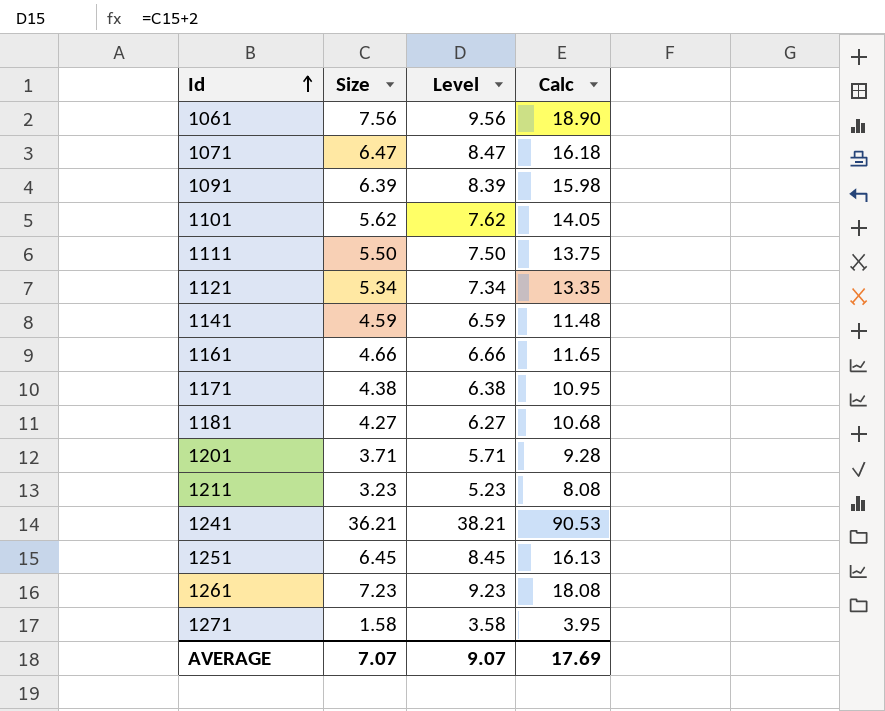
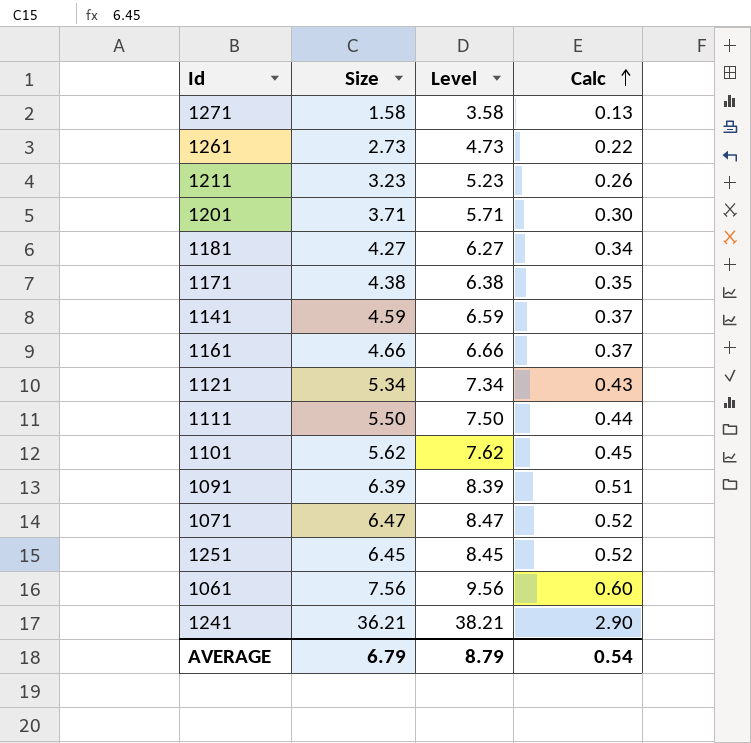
row order: Id ascending -> Calc ascending
column Calc | formula: [Size] * 2.5 -> [Size] * 0.08
1261 | Size: 7.23 -> 2.73
1261 | Level: 9.23 -> 4.73
AVERAGE | Size: 7.07 -> 6.79
AVERAGE | Level: 9.07 -> 8.79
AVERAGE | Calc: 17.69 -> 0.54

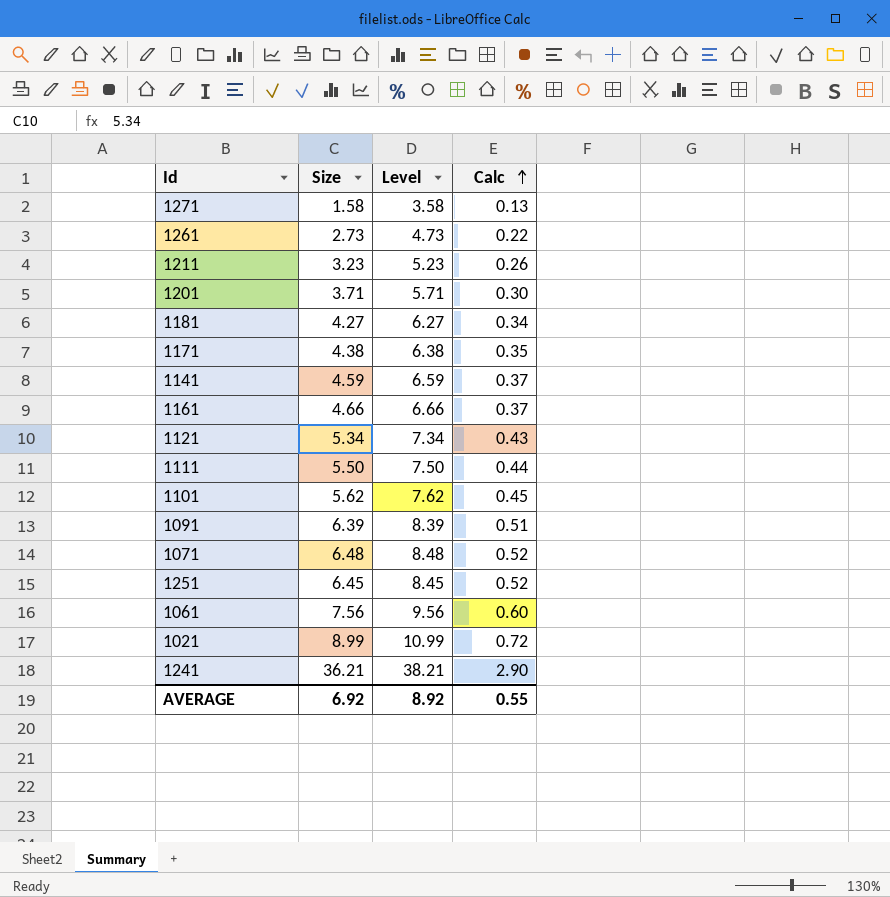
1071 | Size: 6.47 -> 6.48
1071 | Level: 8.47 -> 8.48
row 1021: none -> 8.99 | 10.99 | 0.72
AVERAGE | Size: 6.79 -> 6.92
AVERAGE | Level: 8.79 -> 8.92
AVERAGE | Calc: 0.54 -> 0.55

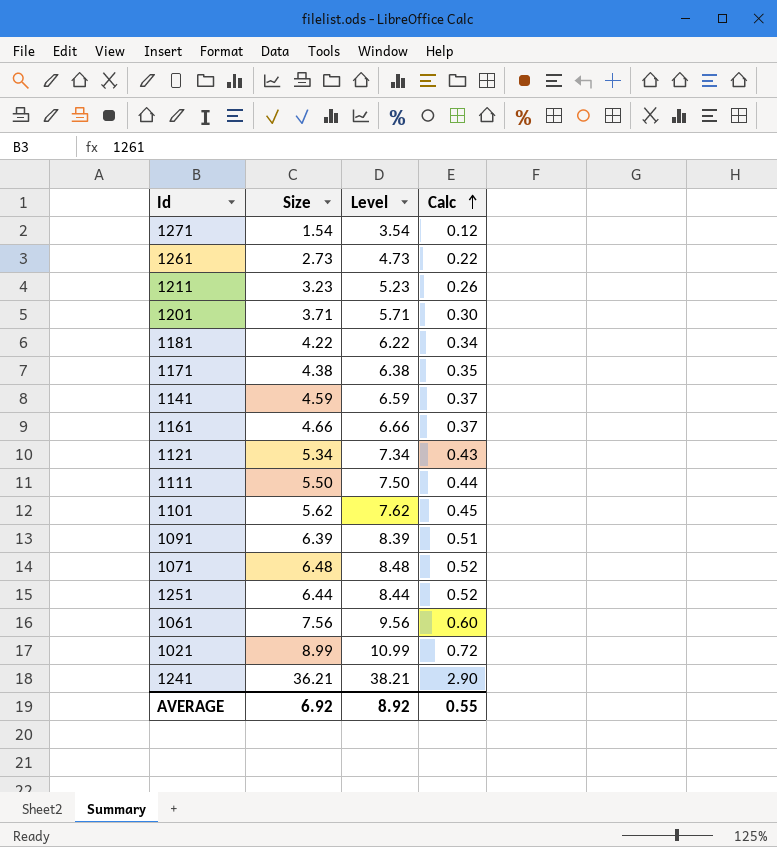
1271 | Size: 1.58 -> 1.54
1271 | Level: 3.58 -> 3.54
1271 | Calc: 0.13 -> 0.12
1181 | Size: 4.27 -> 4.22
1181 | Level: 6.27 -> 6.22
1251 | Size: 6.45 -> 6.44
1251 | Level: 8.45 -> 8.44

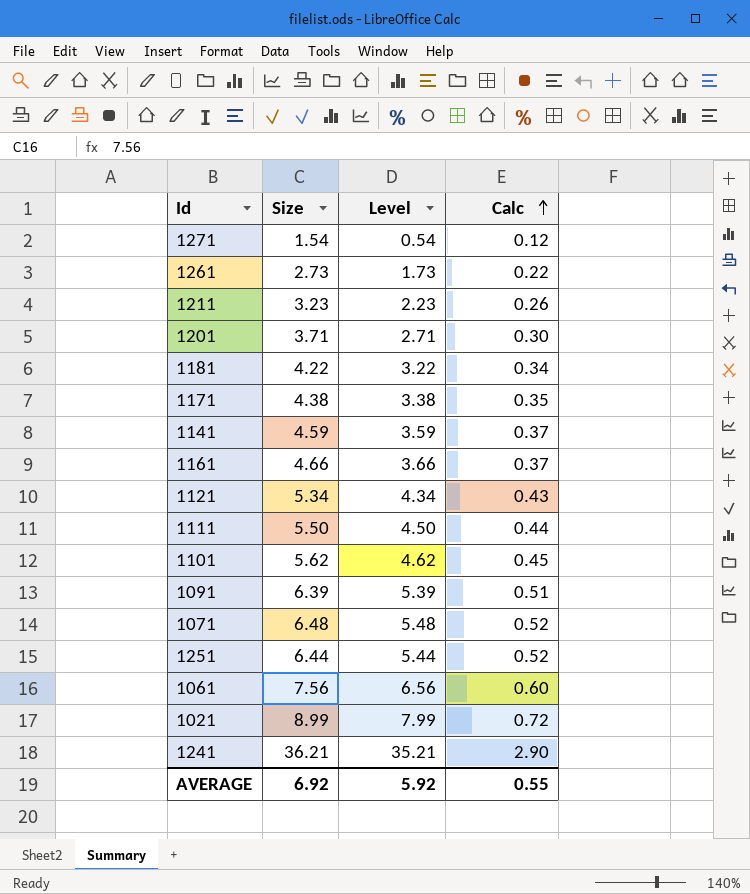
column Level | formula: [Size] + 2 -> [Size] - 1
AVERAGE | Level: 8.92 -> 5.92

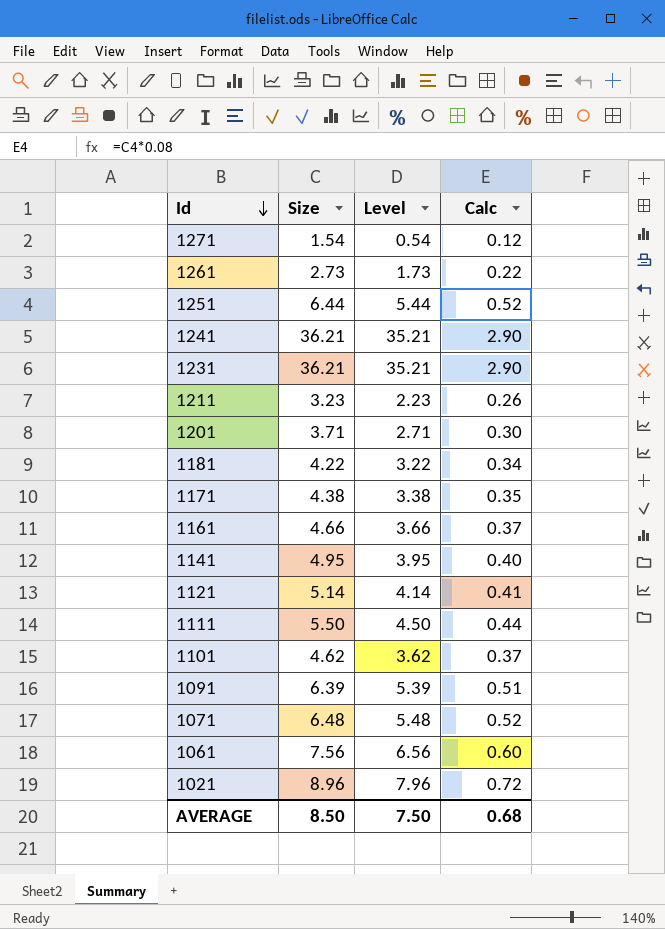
row order: Calc ascending -> Id descending
row 1231: none -> 36.21 | 35.21 | 2.90
1141 | Size: 4.59 -> 4.95
1141 | Level: 3.59 -> 3.95
1141 | Calc: 0.37 -> 0.40
1121 | Size: 5.34 -> 5.14
1121 | Level: 4.34 -> 4.14
1121 | Calc: 0.43 -> 0.41
1101 | Size: 5.62 -> 4.62
1101 | Level: 4.62 -> 3.62
1101 | Calc: 0.45 -> 0.37
1021 | Size: 8.99 -> 8.96
1021 | Level: 7.99 -> 7.96
AVERAGE | Size: 6.92 -> 8.50
AVERAGE | Level: 5.92 -> 7.50
AVERAGE | Calc: 0.55 -> 0.68

